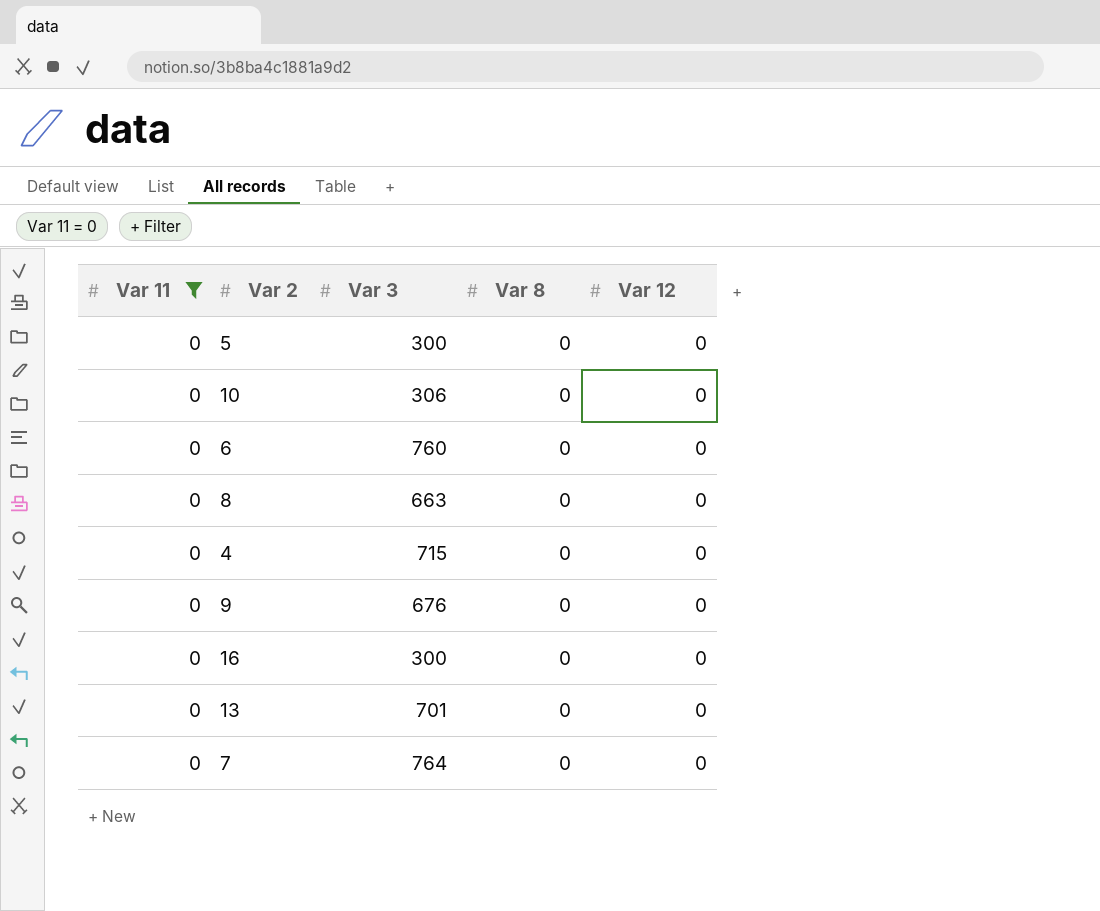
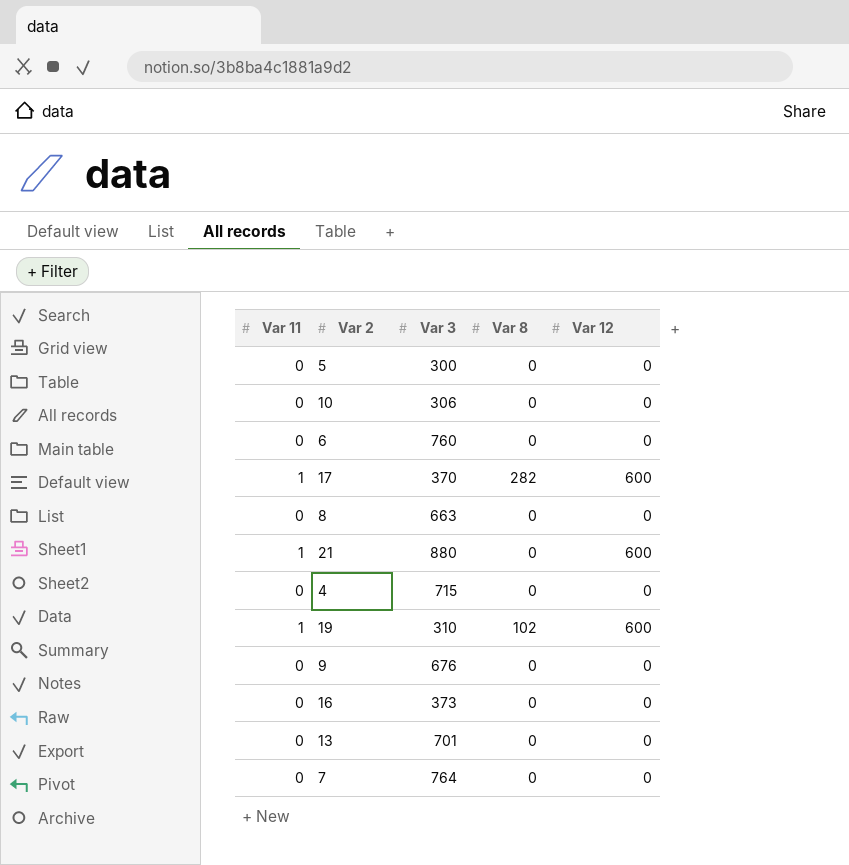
filter: Var 11 = 0 -> none
16 | Var 3: 300 -> 373

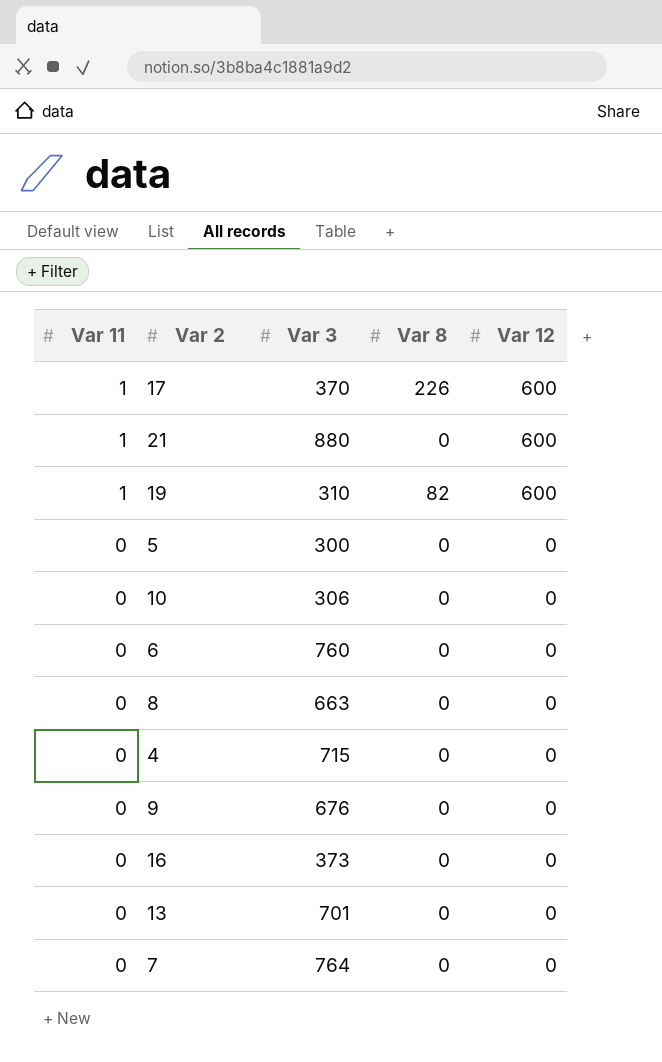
row order: none -> Var 11 descending
17 | Var 8: 282 -> 226
19 | Var 8: 102 -> 82

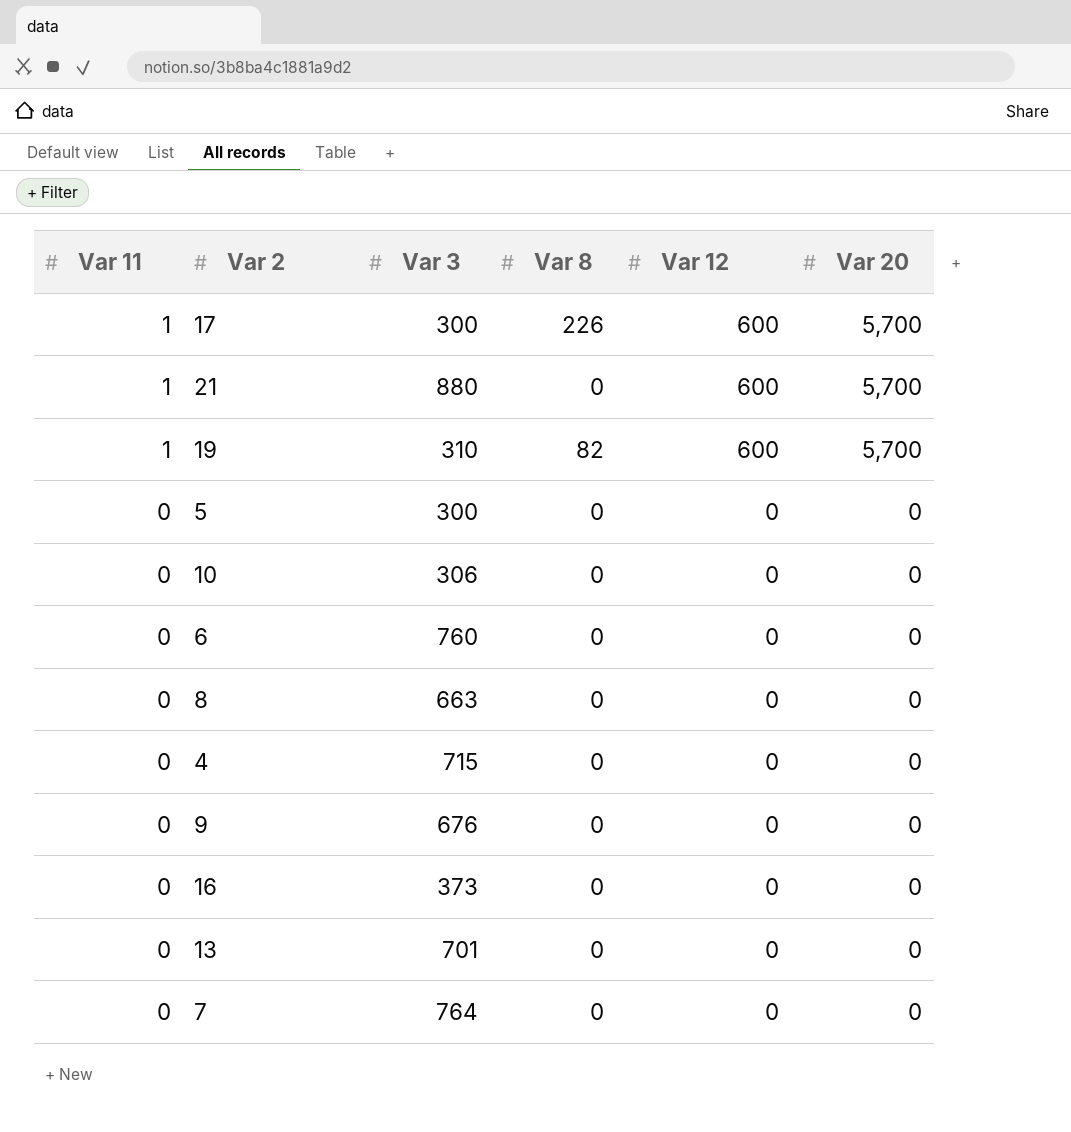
column Var 20 | position: none -> 6
17 | Var 3: 370 -> 300

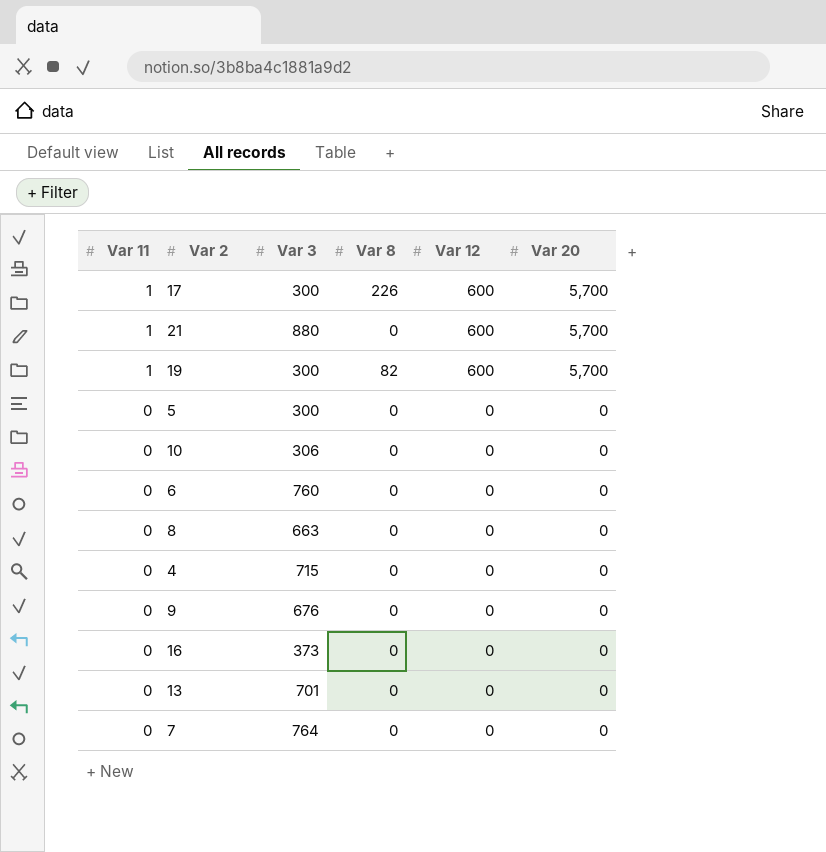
19 | Var 3: 310 -> 300

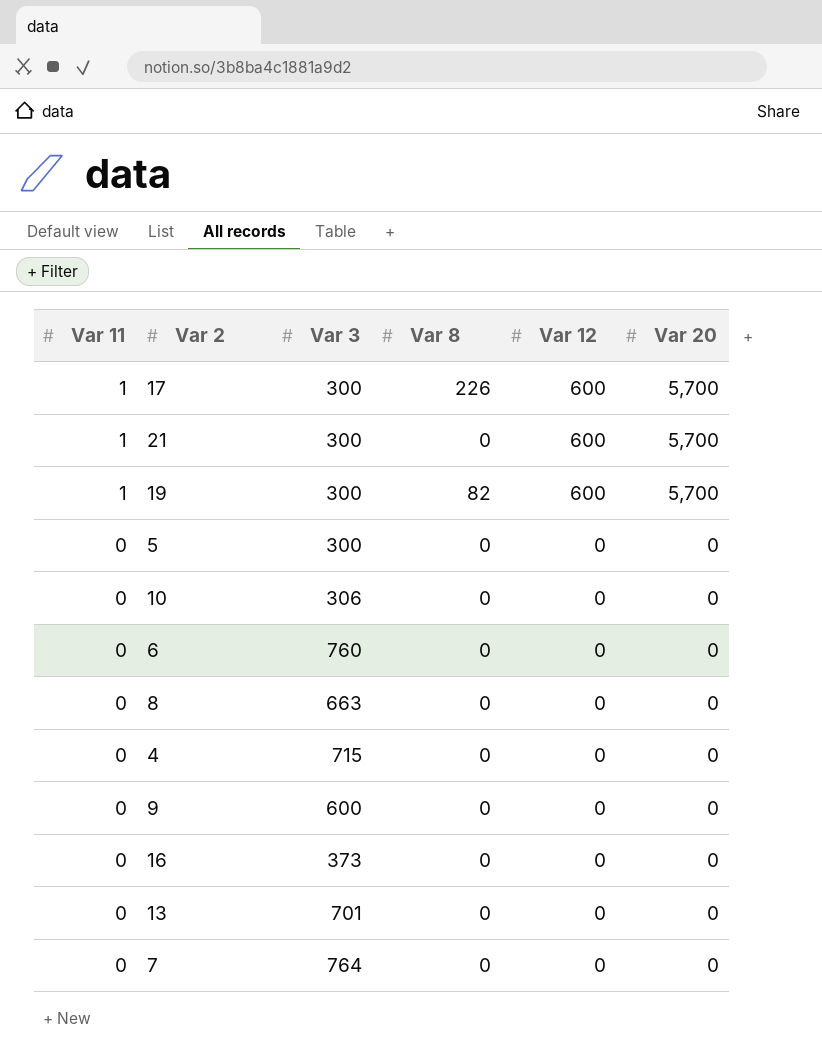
21 | Var 3: 880 -> 300
9 | Var 3: 676 -> 600

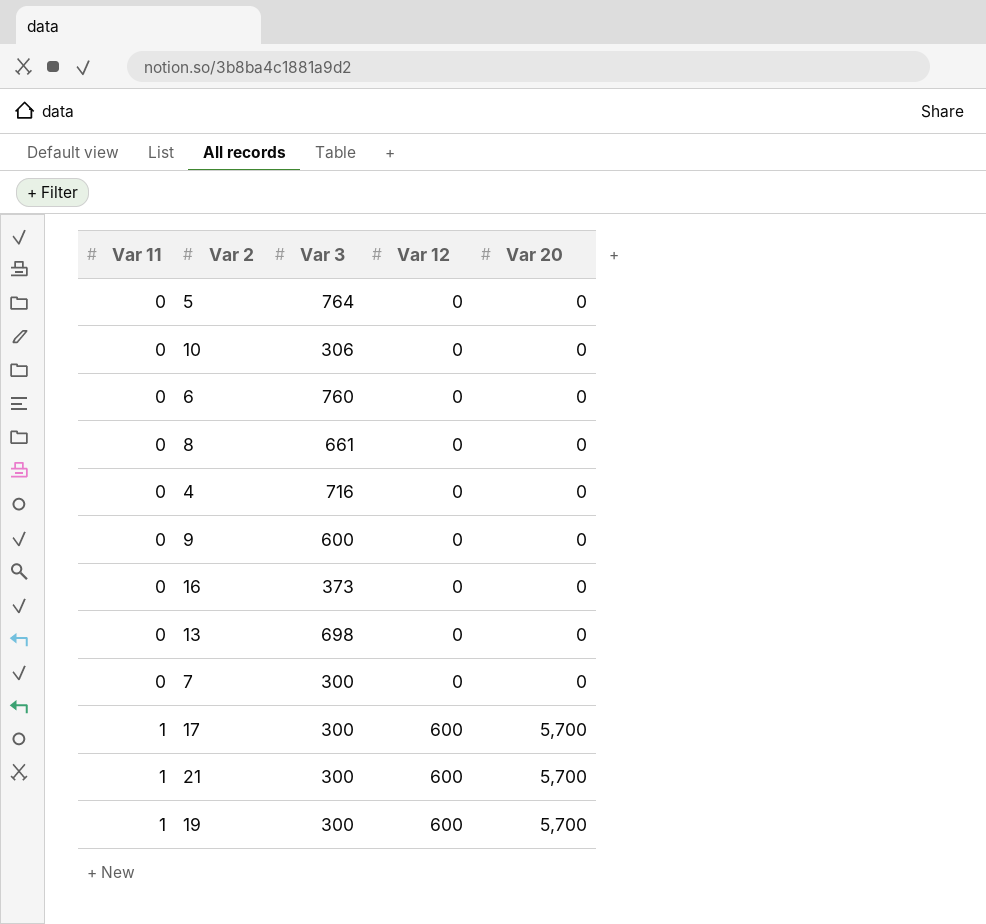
row order: Var 11 descending -> Var 11 ascending
column Var 8 | position: 4 -> none
5 | Var 3: 300 -> 764
8 | Var 3: 663 -> 661
4 | Var 3: 715 -> 716
13 | Var 3: 701 -> 698
7 | Var 3: 764 -> 300

